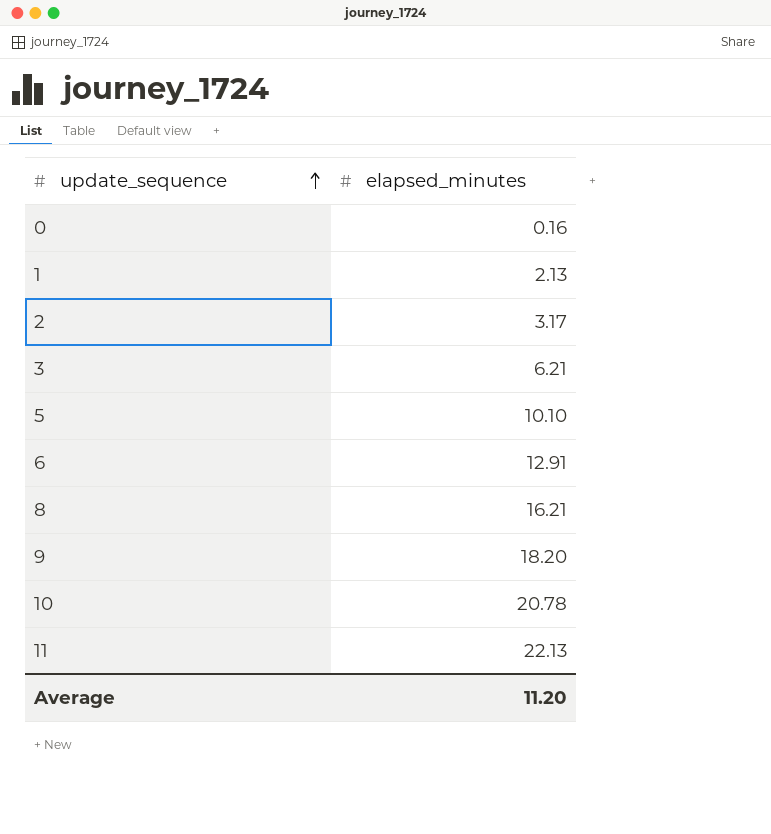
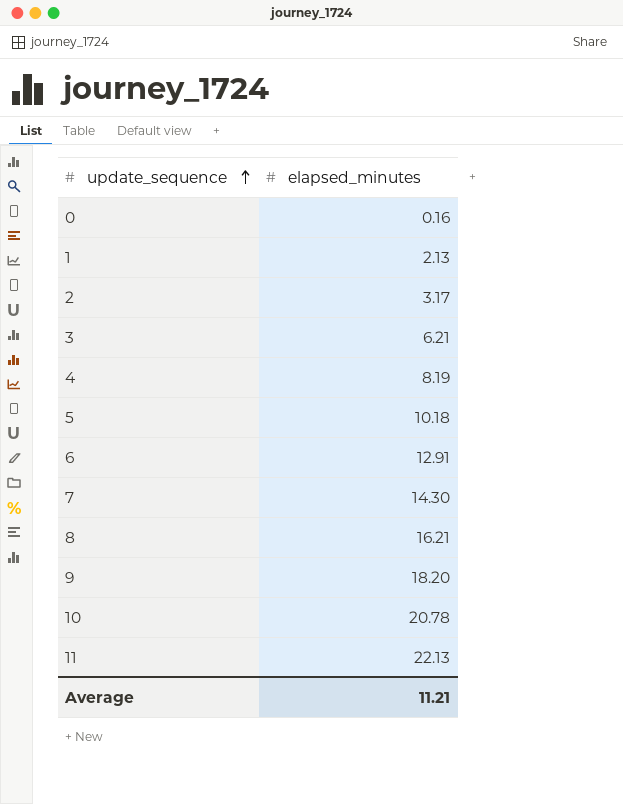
row 4: none -> 8.19
5 | elapsed_minutes: 10.10 -> 10.18
row 7: none -> 14.30
Average | elapsed_minutes: 11.20 -> 11.21

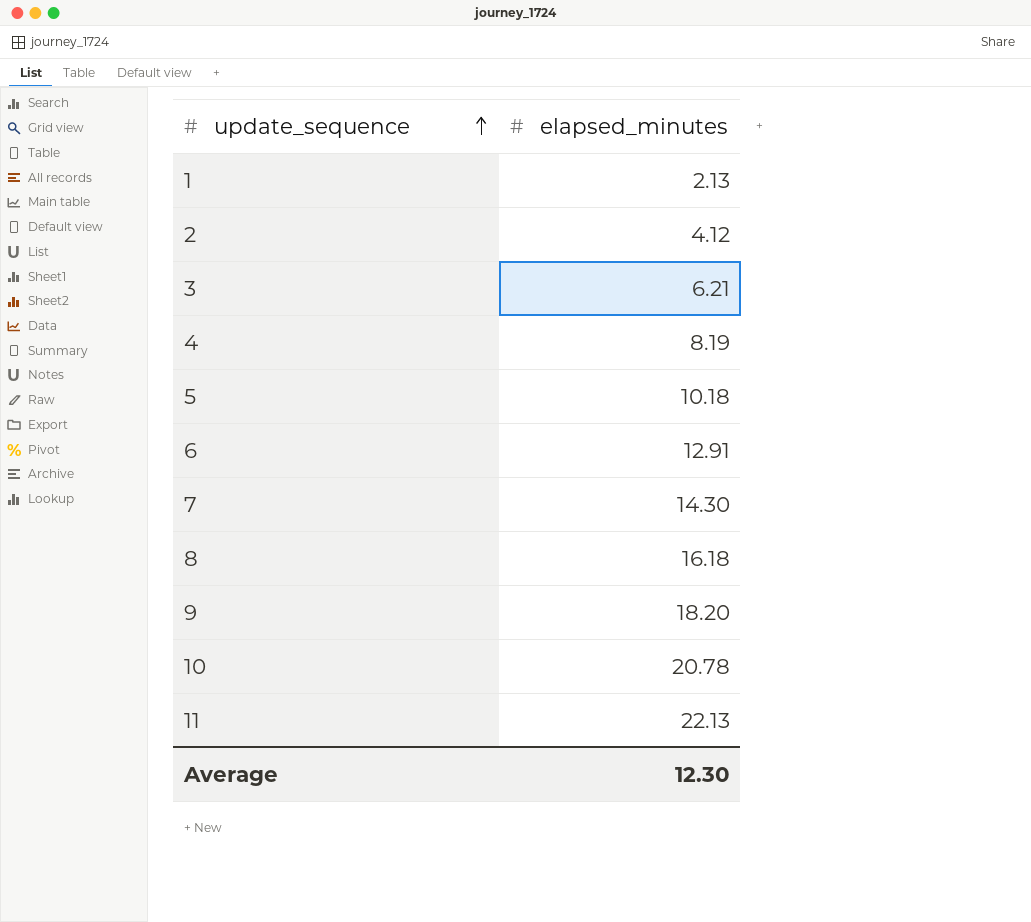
row 0: 0.16 -> none
2 | elapsed_minutes: 3.17 -> 4.12
8 | elapsed_minutes: 16.21 -> 16.18
Average | elapsed_minutes: 11.21 -> 12.30

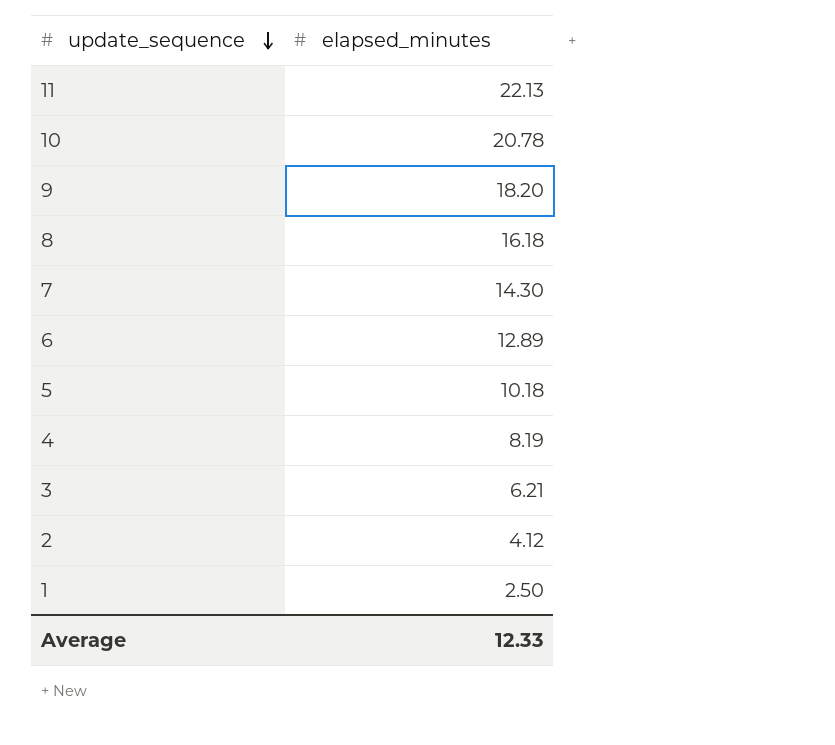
row order: update_sequence ascending -> update_sequence descending
6 | elapsed_minutes: 12.91 -> 12.89
1 | elapsed_minutes: 2.13 -> 2.50
Average | elapsed_minutes: 12.30 -> 12.33

